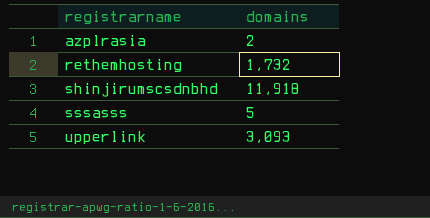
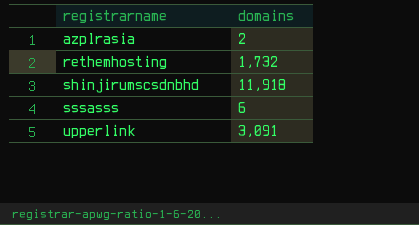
sssasss | domains: 5 -> 6
upperlink | domains: 3,093 -> 3,091

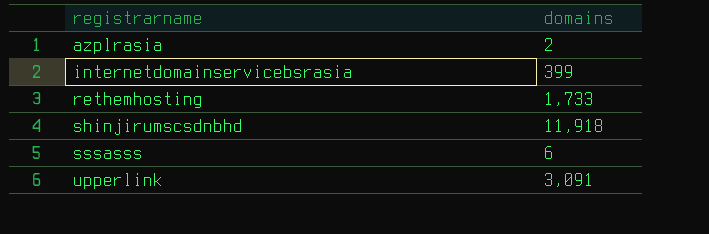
row internetdomainservicebsrasia: none -> 399
rethemhosting | domains: 1,732 -> 1,733

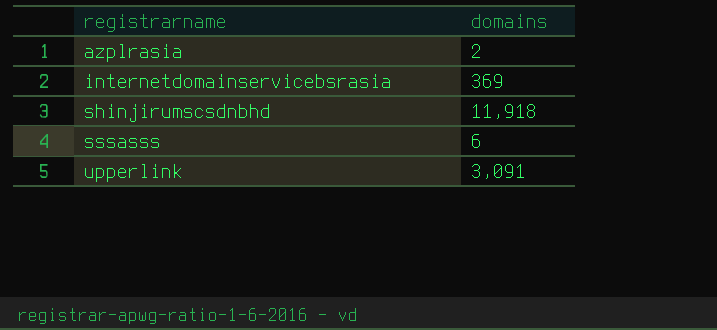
row rethemhosting: 1,733 -> none
internetdomainservicebsrasia | domains: 399 -> 369

